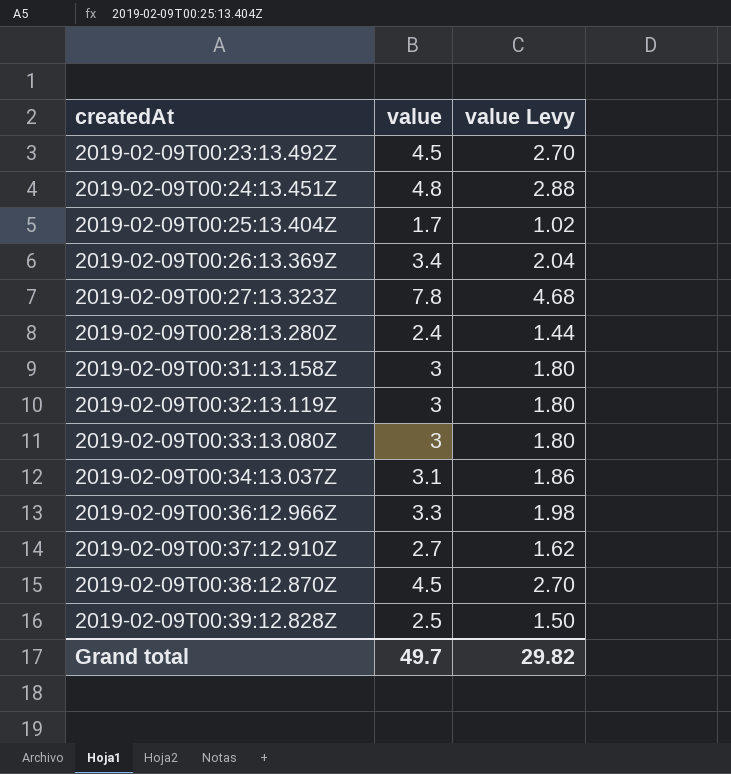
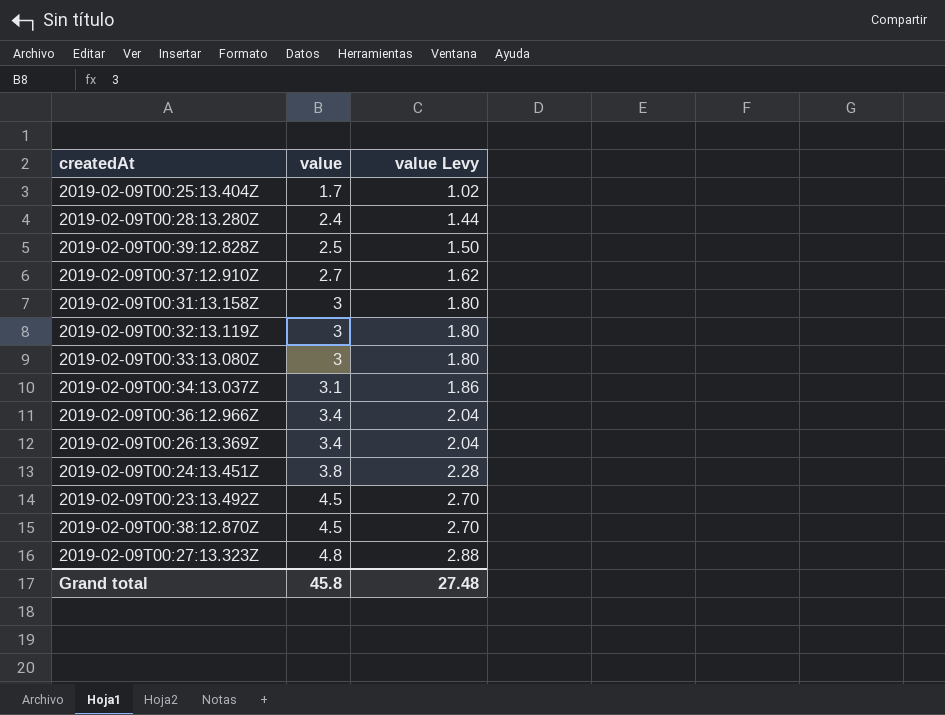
row order: createdAt ascending -> value ascending
2019-02-09T00:36:12.966Z | value: 3.3 -> 3.4
2019-02-09T00:36:12.966Z | value Levy: 1.98 -> 2.04
2019-02-09T00:24:13.451Z | value: 4.8 -> 3.8
2019-02-09T00:24:13.451Z | value Levy: 2.88 -> 2.28
2019-02-09T00:27:13.323Z | value: 7.8 -> 4.8
2019-02-09T00:27:13.323Z | value Levy: 4.68 -> 2.88
Grand total | value: 49.7 -> 45.8
Grand total | value Levy: 29.82 -> 27.48

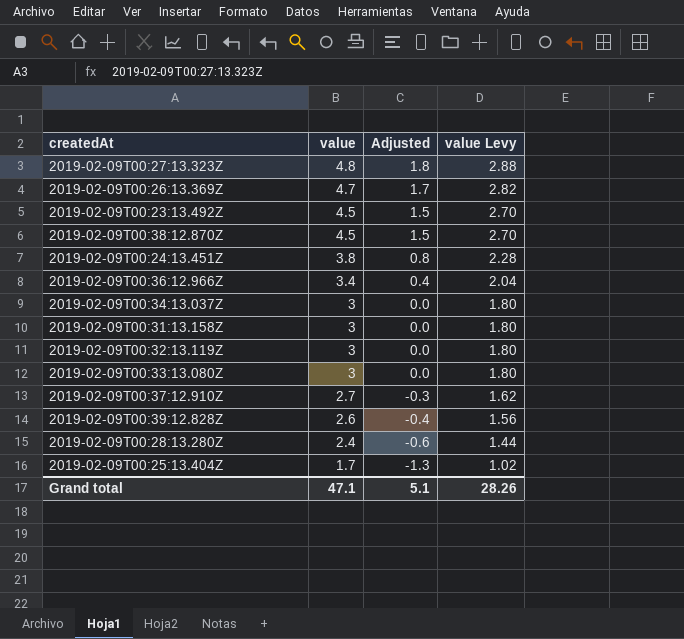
row order: value ascending -> value descending
column Adjusted | formula: none -> [value] - 3
2019-02-09T00:26:13.369Z | value: 3.4 -> 4.7
2019-02-09T00:26:13.369Z | value Levy: 2.04 -> 2.82
2019-02-09T00:34:13.037Z | value: 3.1 -> 3
2019-02-09T00:34:13.037Z | value Levy: 1.86 -> 1.80
2019-02-09T00:39:12.828Z | value: 2.5 -> 2.6
2019-02-09T00:39:12.828Z | value Levy: 1.50 -> 1.56
Grand total | value: 45.8 -> 47.1
Grand total | value Levy: 27.48 -> 28.26

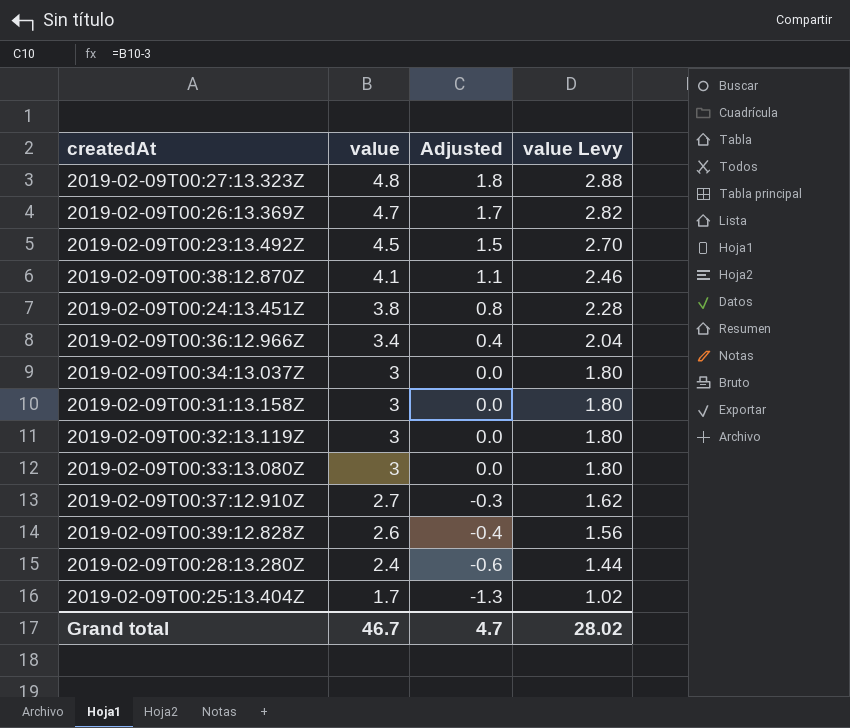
2019-02-09T00:38:12.870Z | value: 4.5 -> 4.1
2019-02-09T00:38:12.870Z | Adjusted: 1.5 -> 1.1
2019-02-09T00:38:12.870Z | value Levy: 2.70 -> 2.46
Grand total | value: 47.1 -> 46.7
Grand total | Adjusted: 5.1 -> 4.7
Grand total | value Levy: 28.26 -> 28.02

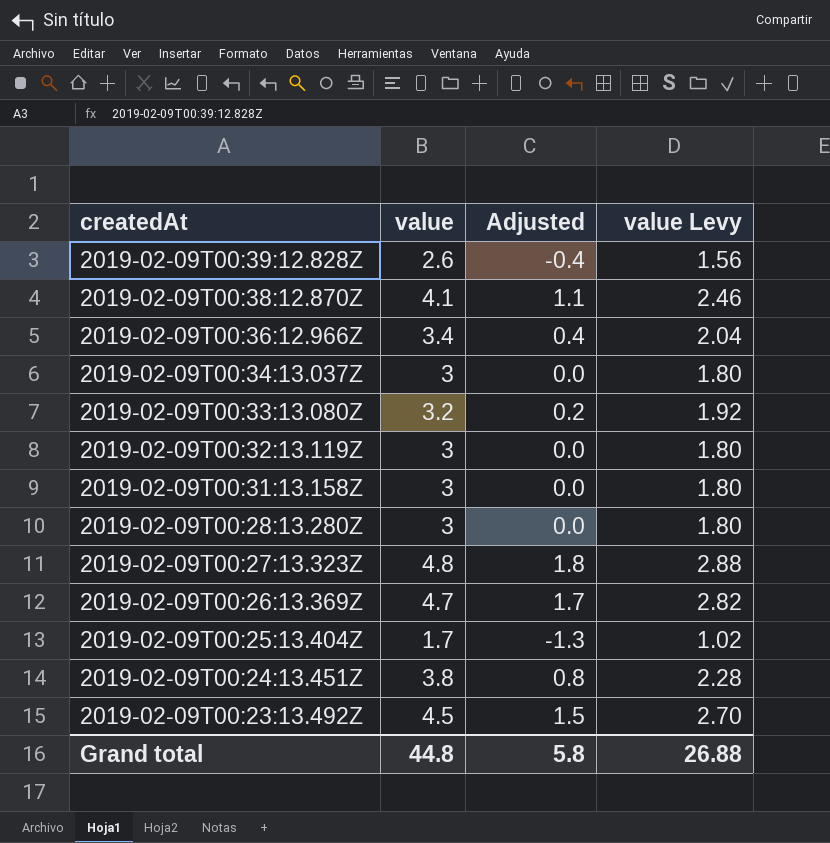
row order: value descending -> createdAt descending
row 2019-02-09T00:37:12.910Z: 2.7 | -0.3 | 1.62 -> none
2019-02-09T00:33:13.080Z | value: 3 -> 3.2
2019-02-09T00:33:13.080Z | Adjusted: 0.0 -> 0.2
2019-02-09T00:33:13.080Z | value Levy: 1.80 -> 1.92
2019-02-09T00:28:13.280Z | value: 2.4 -> 3
2019-02-09T00:28:13.280Z | Adjusted: -0.6 -> 0.0
2019-02-09T00:28:13.280Z | value Levy: 1.44 -> 1.80
Grand total | value: 46.7 -> 44.8
Grand total | Adjusted: 4.7 -> 5.8
Grand total | value Levy: 28.02 -> 26.88

